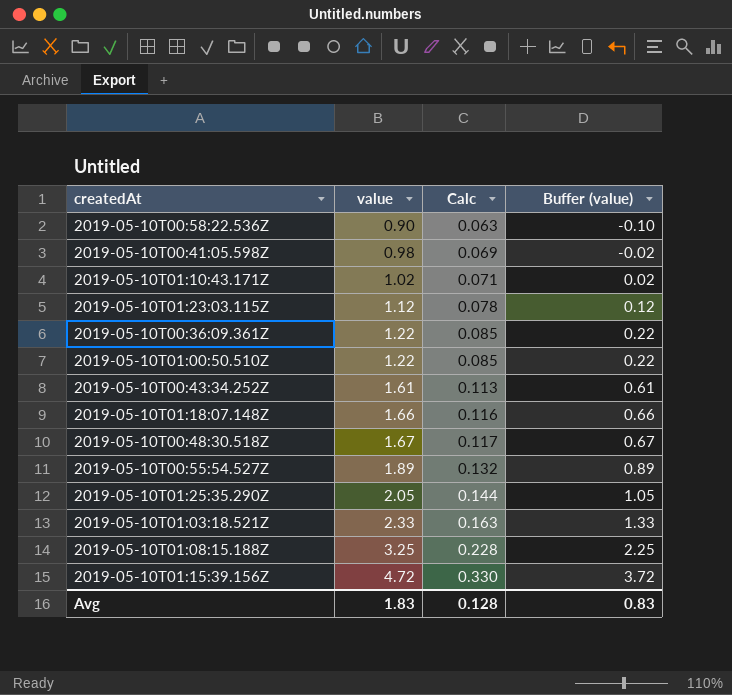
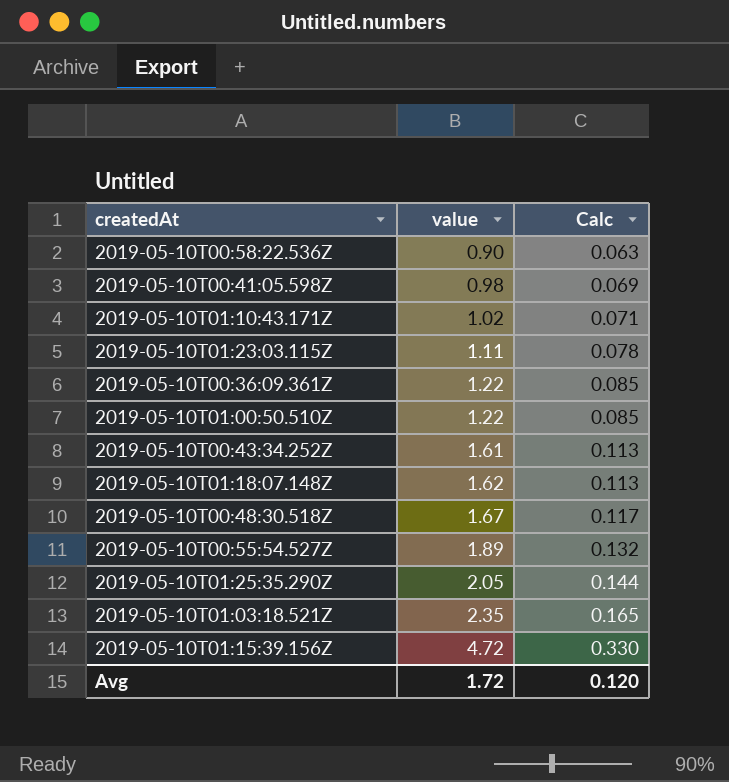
column Buffer (value) | formula: [value] - 1 -> none
row 2019-05-10T01:08:15.188Z: 3.25 | 0.228 | 2.25 -> none
2019-05-10T01:23:03.115Z | value: 1.12 -> 1.11
2019-05-10T01:18:07.148Z | value: 1.66 -> 1.62
2019-05-10T01:18:07.148Z | Calc: 0.116 -> 0.113
2019-05-10T01:03:18.521Z | value: 2.33 -> 2.35
2019-05-10T01:03:18.521Z | Calc: 0.163 -> 0.165
Avg | value: 1.83 -> 1.72
Avg | Calc: 0.128 -> 0.120

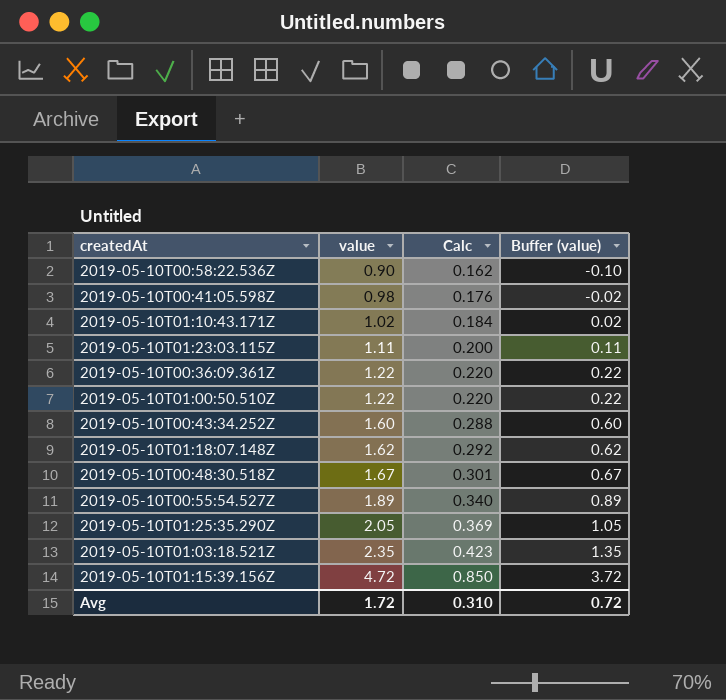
column Calc | formula: [value] * 0.07 -> [value] * 0.18
column Buffer (value) | formula: none -> [value] - 1
2019-05-10T00:43:34.252Z | value: 1.61 -> 1.60
Avg | Calc: 0.120 -> 0.310

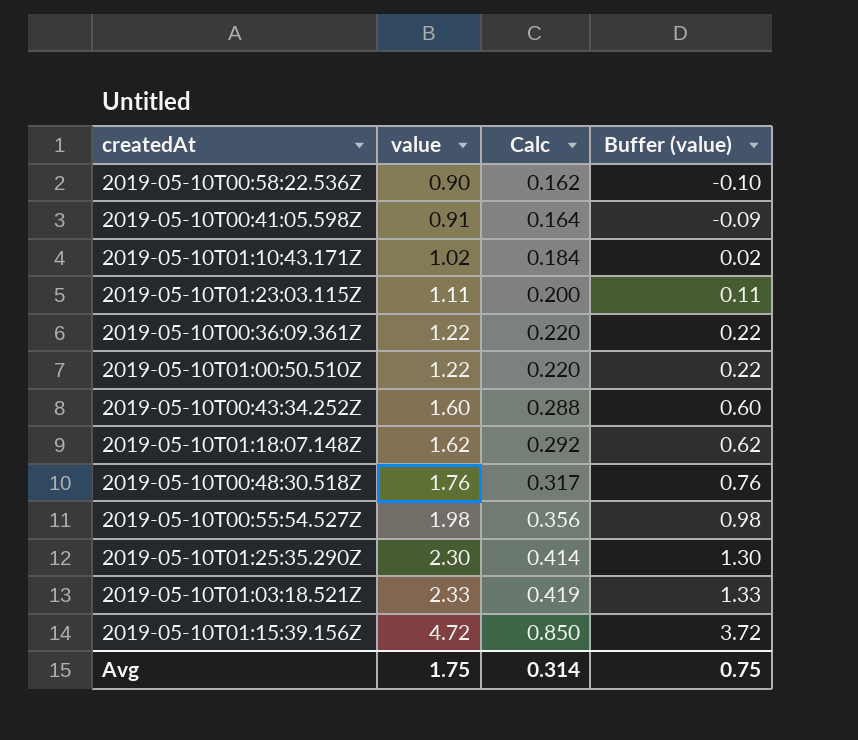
2019-05-10T00:41:05.598Z | value: 0.98 -> 0.91
2019-05-10T00:41:05.598Z | Calc: 0.176 -> 0.164
2019-05-10T00:41:05.598Z | Buffer (value): -0.02 -> -0.09
2019-05-10T00:48:30.518Z | value: 1.67 -> 1.76
2019-05-10T00:48:30.518Z | Calc: 0.301 -> 0.317
2019-05-10T00:48:30.518Z | Buffer (value): 0.67 -> 0.76
2019-05-10T00:55:54.527Z | value: 1.89 -> 1.98
2019-05-10T00:55:54.527Z | Calc: 0.340 -> 0.356
2019-05-10T00:55:54.527Z | Buffer (value): 0.89 -> 0.98
2019-05-10T01:25:35.290Z | value: 2.05 -> 2.30
2019-05-10T01:25:35.290Z | Calc: 0.369 -> 0.414
2019-05-10T01:25:35.290Z | Buffer (value): 1.05 -> 1.30
2019-05-10T01:03:18.521Z | value: 2.35 -> 2.33
2019-05-10T01:03:18.521Z | Calc: 0.423 -> 0.419
2019-05-10T01:03:18.521Z | Buffer (value): 1.35 -> 1.33
Avg | value: 1.72 -> 1.75
Avg | Calc: 0.310 -> 0.314
Avg | Buffer (value): 0.72 -> 0.75

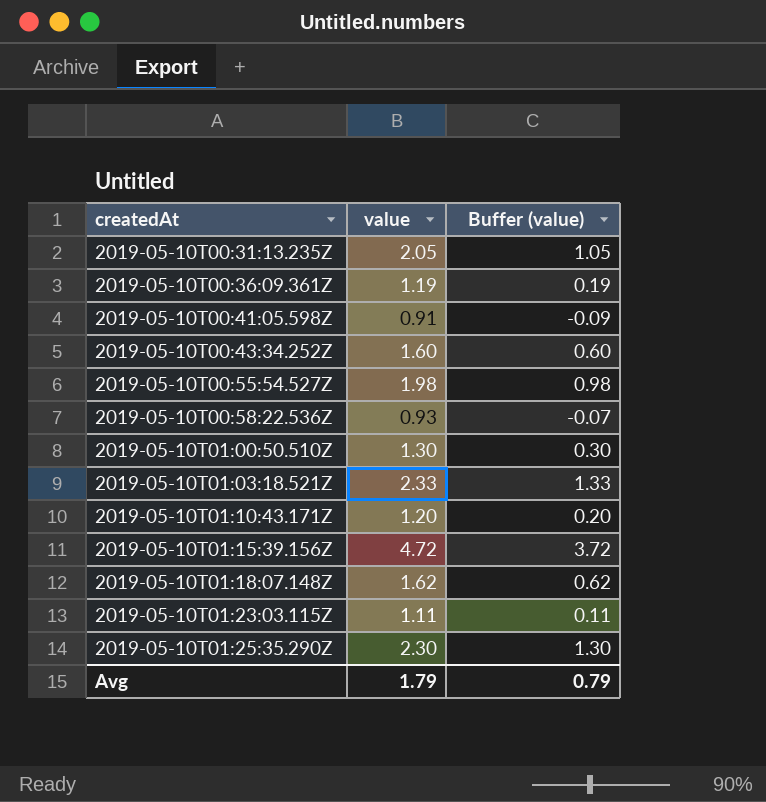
row order: value ascending -> createdAt ascending
column Calc | formula: [value] * 0.18 -> none
row 2019-05-10T00:48:30.518Z: 1.76 | 0.317 | 0.76 -> none
row 2019-05-10T00:31:13.235Z: none -> 2.05 | 1.05
2019-05-10T00:36:09.361Z | value: 1.22 -> 1.19
2019-05-10T00:36:09.361Z | Buffer (value): 0.22 -> 0.19
2019-05-10T00:58:22.536Z | value: 0.90 -> 0.93
2019-05-10T00:58:22.536Z | Buffer (value): -0.10 -> -0.07
2019-05-10T01:00:50.510Z | value: 1.22 -> 1.30
2019-05-10T01:00:50.510Z | Buffer (value): 0.22 -> 0.30
2019-05-10T01:10:43.171Z | value: 1.02 -> 1.20
2019-05-10T01:10:43.171Z | Buffer (value): 0.02 -> 0.20
Avg | value: 1.75 -> 1.79
Avg | Buffer (value): 0.75 -> 0.79

